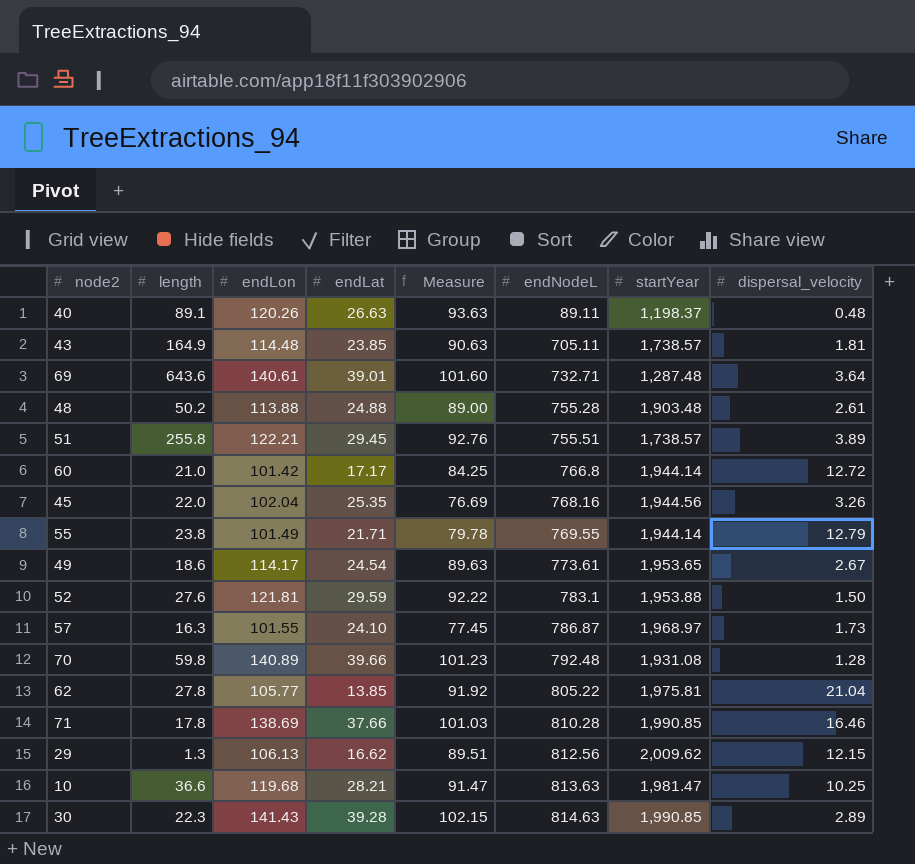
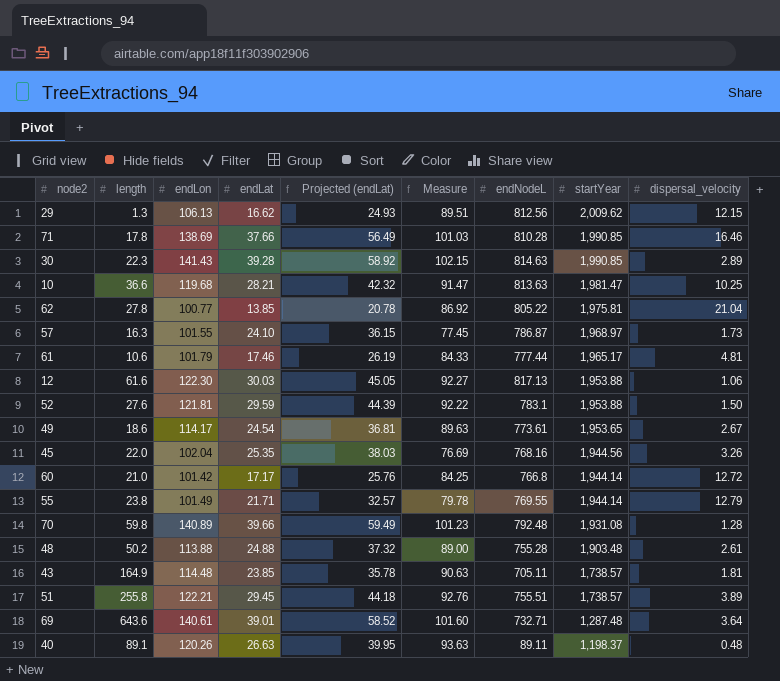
row order: endNodeL ascending -> startYear descending
column Projected (endLat) | formula: none -> [endLat] * 1.5
62 | endLon: 105.77 -> 100.77
62 | Measure: 91.92 -> 86.92
row 61: none -> 10.6 | 101.79 | 17.46 | 26.19 | 84.33 | 777.44 | 1,965.17 | 4.81
row 12: none -> 61.6 | 122.30 | 30.03 | 45.05 | 92.27 | 817.13 | 1,953.88 | 1.06

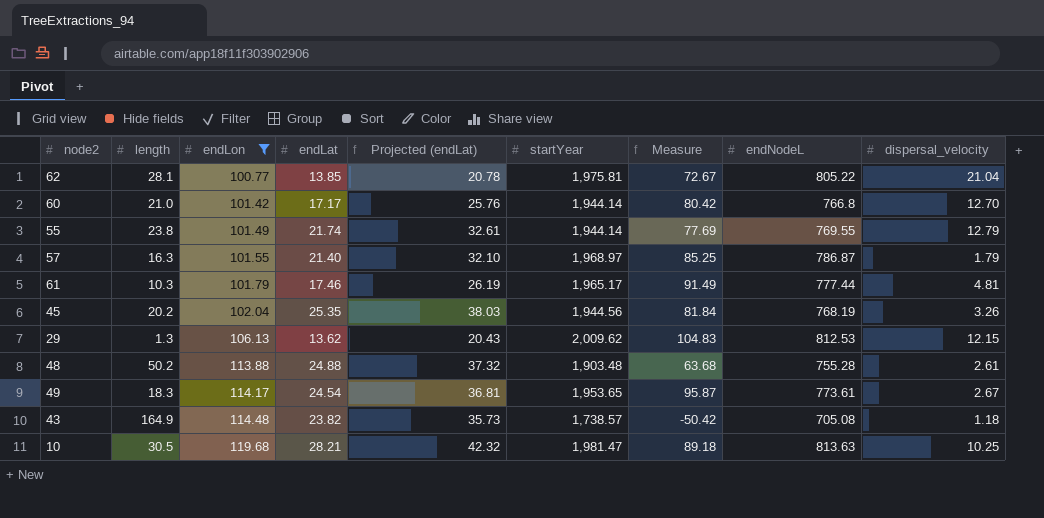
filter: none -> endLon <= 119.68
row order: startYear descending -> endLon ascending
column startYear | position: 8 -> 6
column Measure | formula: [endLon] - [endLat] -> [endLon] - [length]
62 | length: 27.8 -> 28.1
60 | dispersal_velocity: 12.72 -> 12.70
55 | endLat: 21.71 -> 21.74
55 | Projected (endLat): 32.57 -> 32.61
57 | endLat: 24.10 -> 21.40
57 | Projected (endLat): 36.15 -> 32.10
57 | dispersal_velocity: 1.73 -> 1.79
61 | length: 10.6 -> 10.3
45 | length: 22.0 -> 20.2
45 | endNodeL: 768.16 -> 768.19
29 | endLat: 16.62 -> 13.62
29 | Projected (endLat): 24.93 -> 20.43
29 | endNodeL: 812.56 -> 812.53
49 | length: 18.6 -> 18.3
43 | endLat: 23.85 -> 23.82
43 | Projected (endLat): 35.78 -> 35.73
43 | endNodeL: 705.11 -> 705.08
43 | dispersal_velocity: 1.81 -> 1.18
10 | length: 36.6 -> 30.5

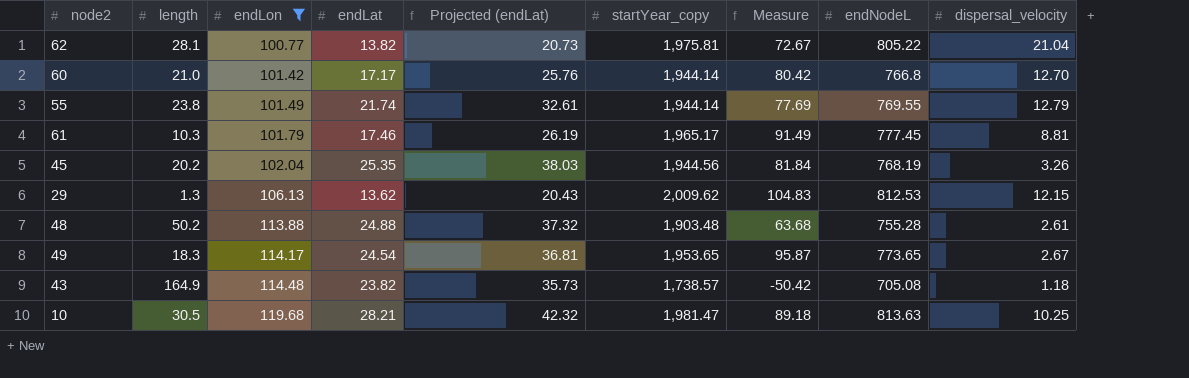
column name: startYear -> startYear_copy
row 57: 16.3 | 101.55 | 21.40 | 32.10 | 1,968.97 | 85.25 | 786.87 | 1.79 -> none
62 | endLat: 13.85 -> 13.82
62 | Projected (endLat): 20.78 -> 20.73
61 | endNodeL: 777.44 -> 777.45
61 | dispersal_velocity: 4.81 -> 8.81
49 | endNodeL: 773.61 -> 773.65

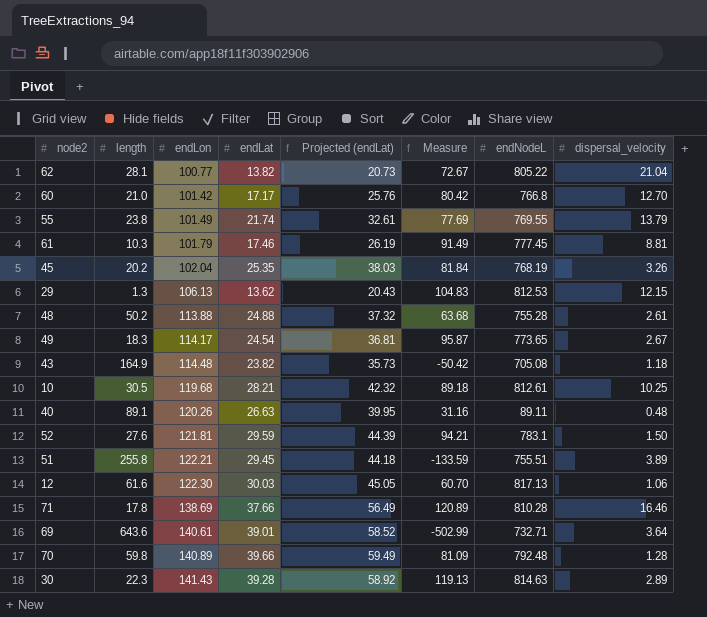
filter: endLon <= 119.68 -> none
column startYear_copy | position: 6 -> none
55 | dispersal_velocity: 12.79 -> 13.79
10 | endNodeL: 813.63 -> 812.61

